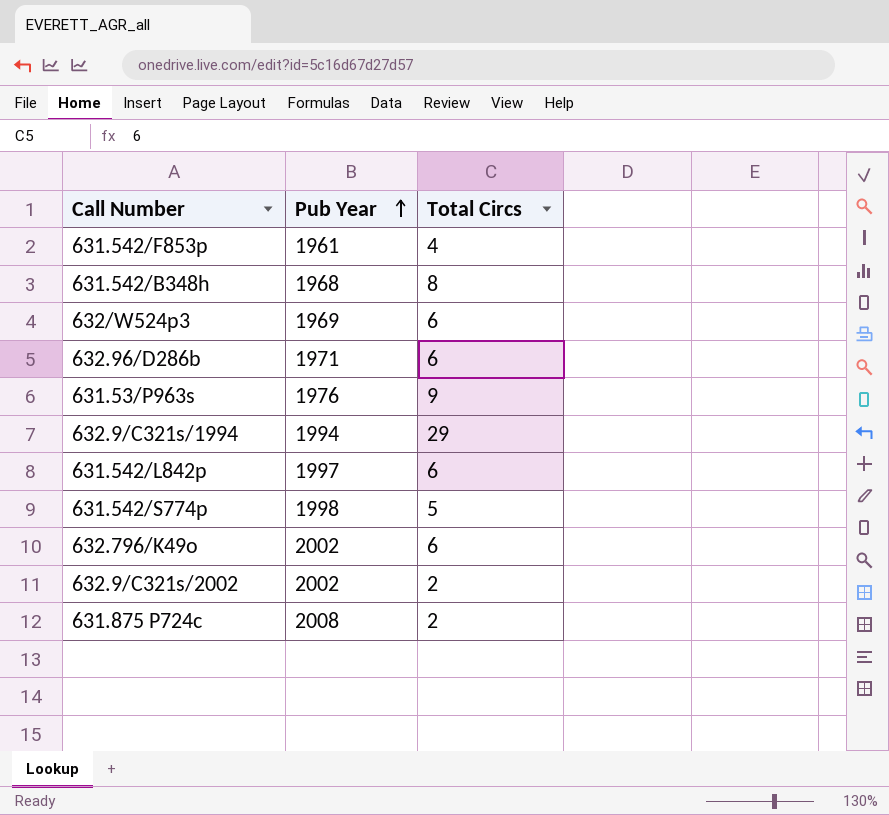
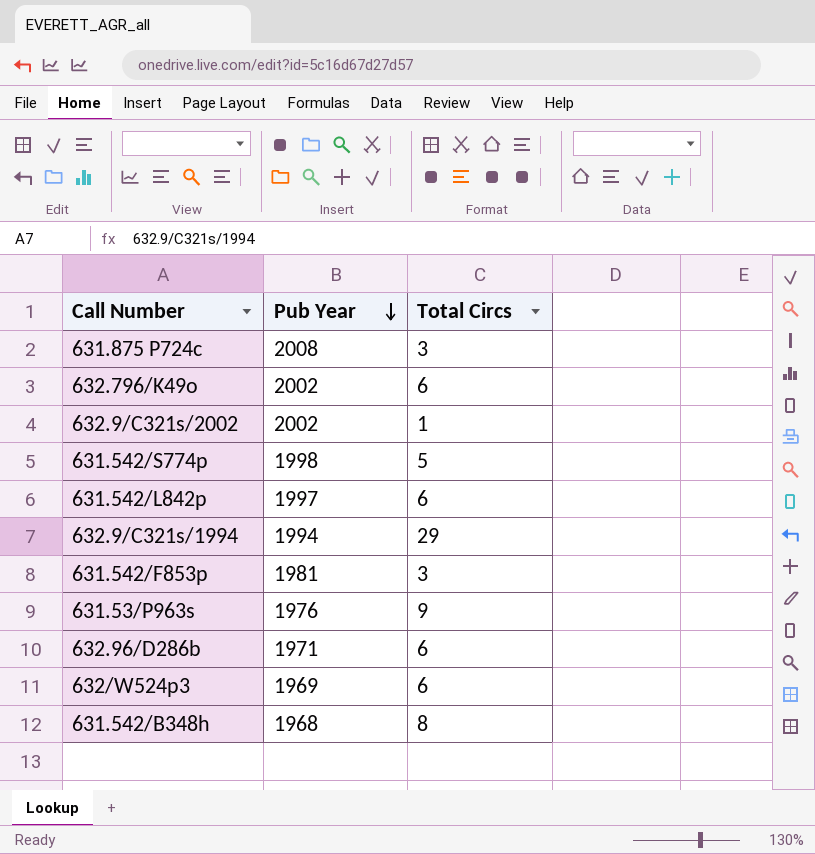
row order: Pub Year ascending -> Pub Year descending
631.875 P724c | Total Circs: 2 -> 3
632.9/C321s/2002 | Total Circs: 2 -> 1
631.542/F853p | Pub Year: 1961 -> 1981
631.542/F853p | Total Circs: 4 -> 3

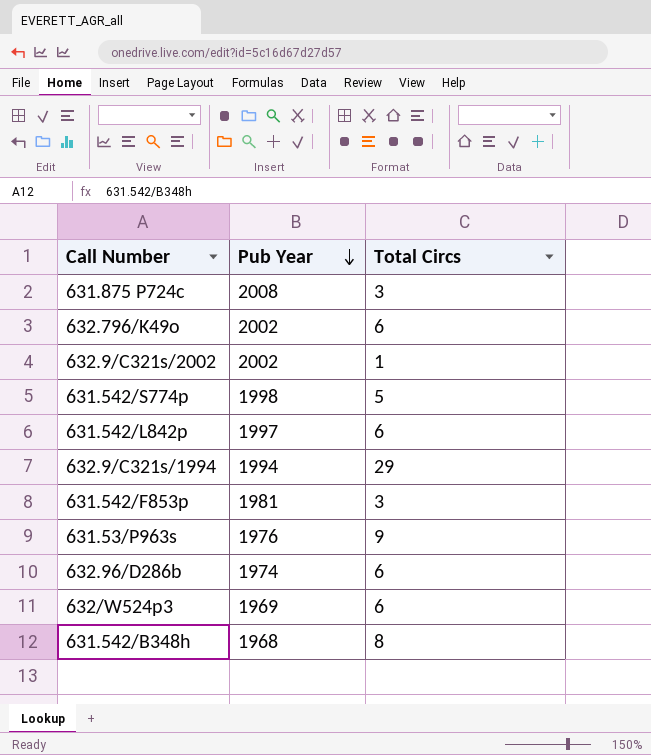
632.96/D286b | Pub Year: 1971 -> 1974

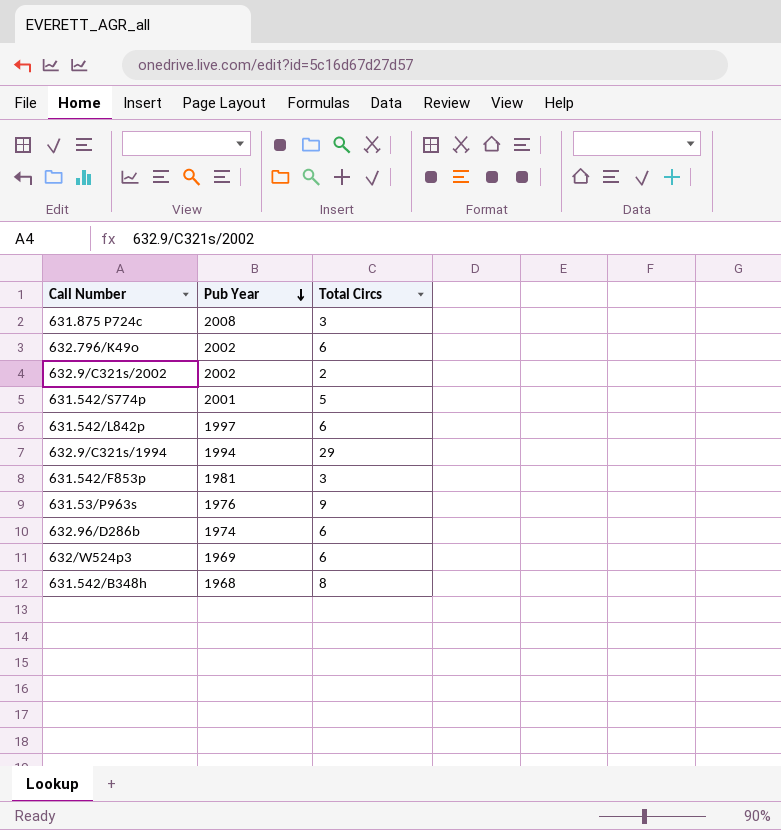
632.9/C321s/2002 | Total Circs: 1 -> 2
631.542/S774p | Pub Year: 1998 -> 2001

